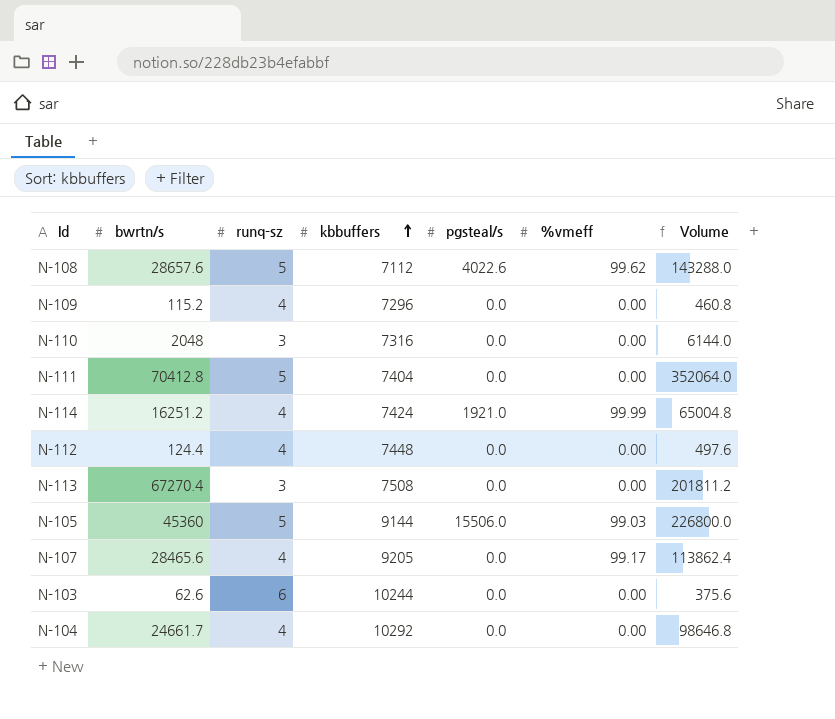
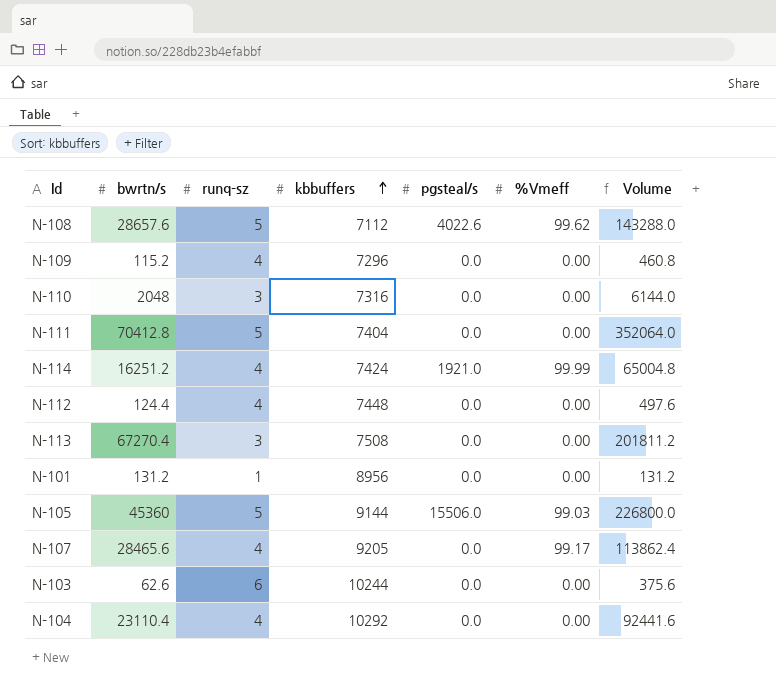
column name: %vmeff -> %Vmeff
row N-101: none -> 131.2 | 1 | 8956 | 0.0 | 0.00 | 131.2
N-104 | bwrtn/s: 24661.7 -> 23110.4
N-104 | Volume: 98646.8 -> 92441.6

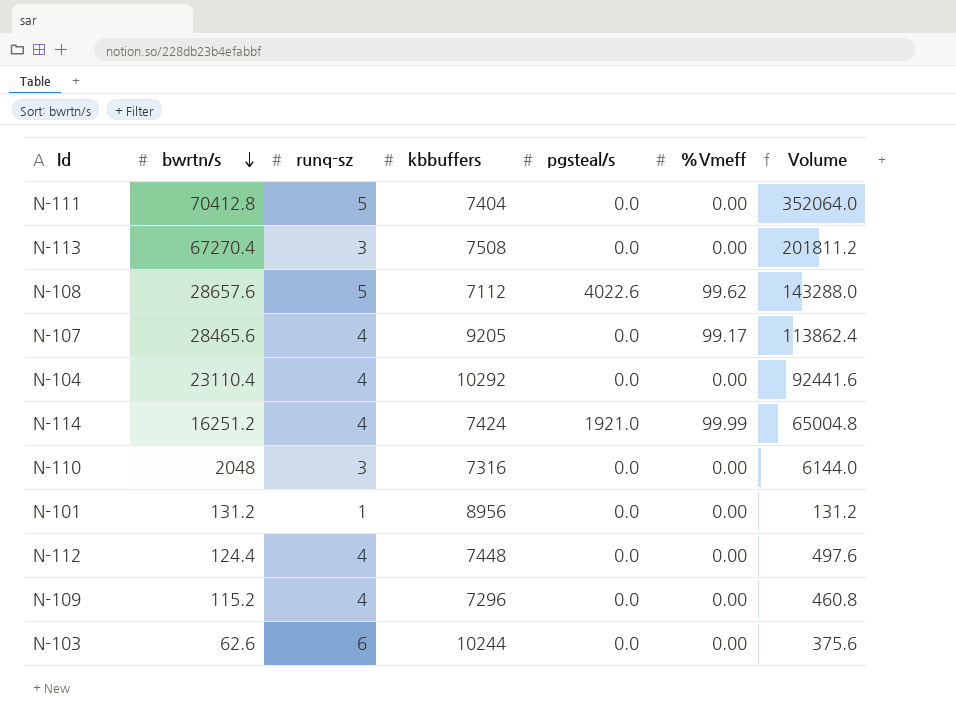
row order: kbbuffers ascending -> bwrtn/s descending
row N-105: 45360 | 5 | 9144 | 15506.0 | 99.03 | 226800.0 -> none

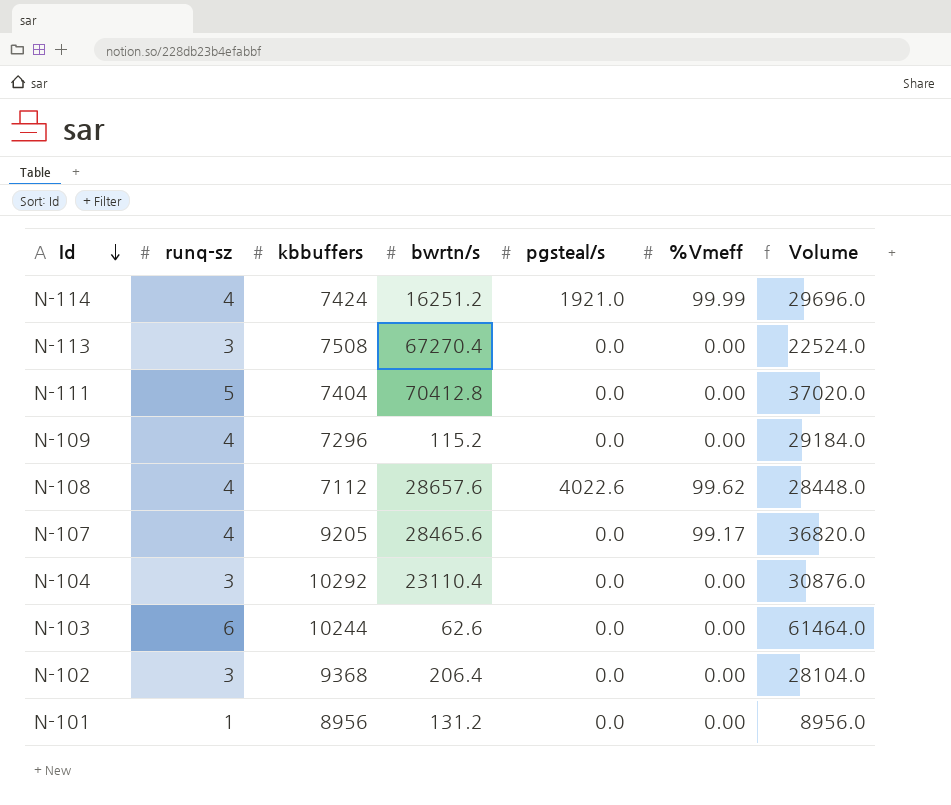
row order: bwrtn/s descending -> Id descending
column bwrtn/s | position: 2 -> 4
column Volume | formula: [bwrtn/s] * [runq-sz] -> [runq-sz] * [kbbuffers]
row N-110: 2048 | 3 | 7316 | 0.0 | 0.00 | 6144.0 -> none
row N-112: 124.4 | 4 | 7448 | 0.0 | 0.00 | 497.6 -> none
N-108 | runq-sz: 5 -> 4
N-104 | runq-sz: 4 -> 3
row N-102: none -> 3 | 9368 | 206.4 | 0.0 | 0.00 | 28104.0

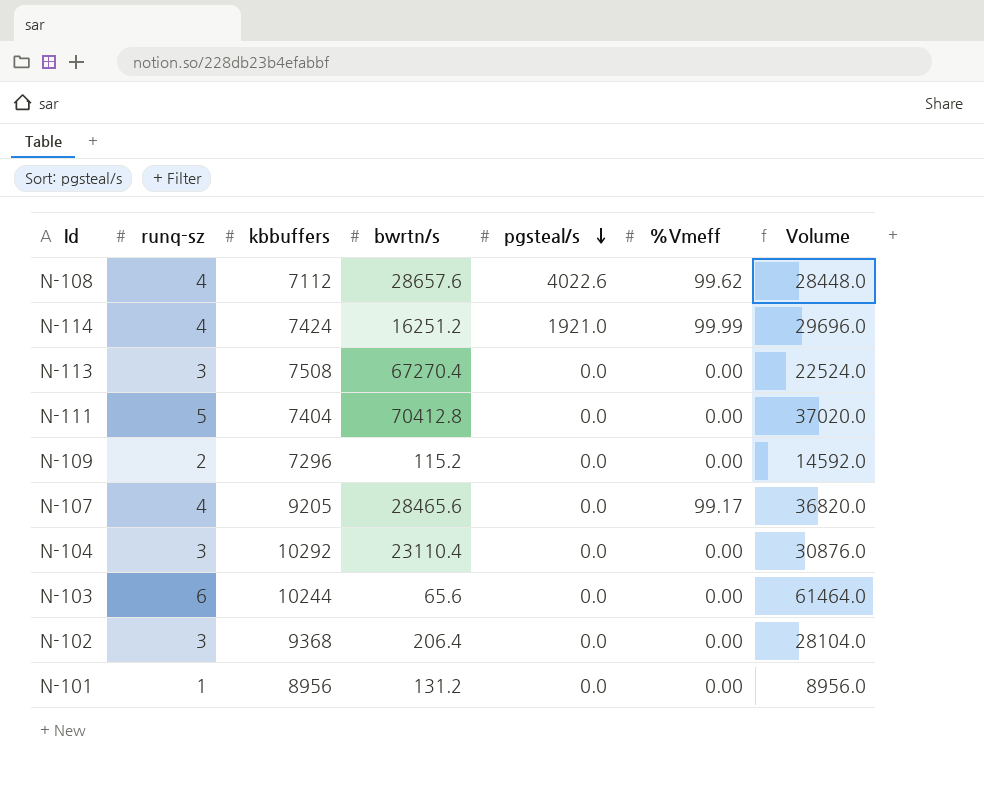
row order: Id descending -> pgsteal/s descending
N-109 | runq-sz: 4 -> 2
N-109 | Volume: 29184.0 -> 14592.0
N-103 | bwrtn/s: 62.6 -> 65.6

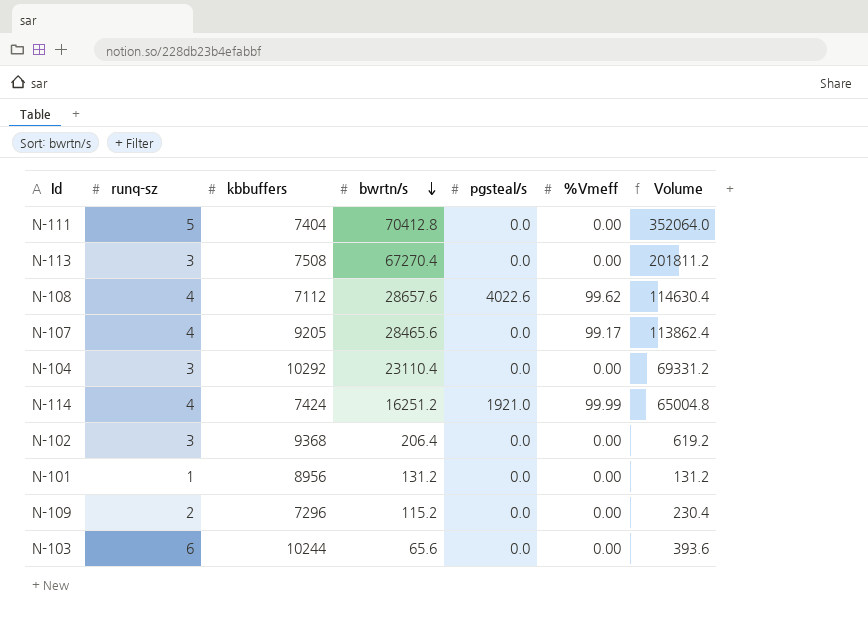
row order: pgsteal/s descending -> bwrtn/s descending
column Volume | formula: [runq-sz] * [kbbuffers] -> [runq-sz] * [bwrtn/s]

